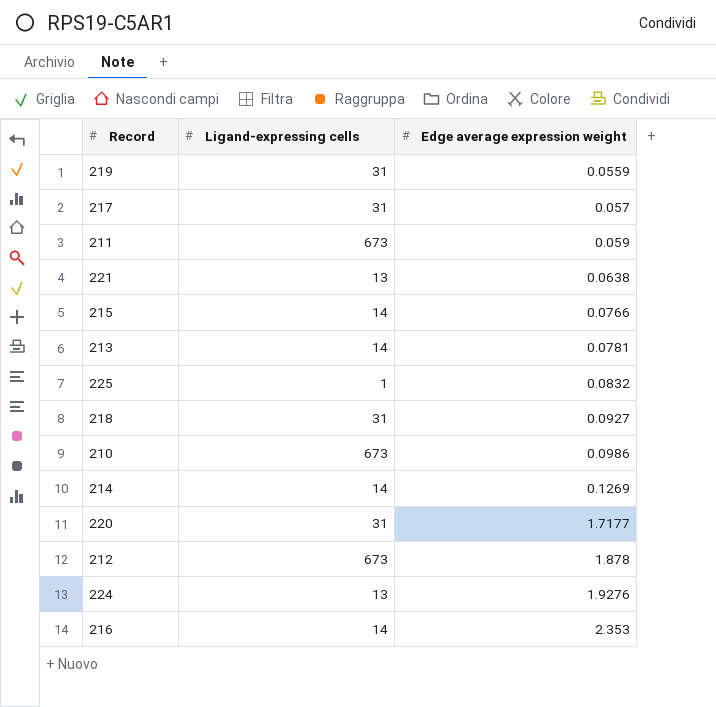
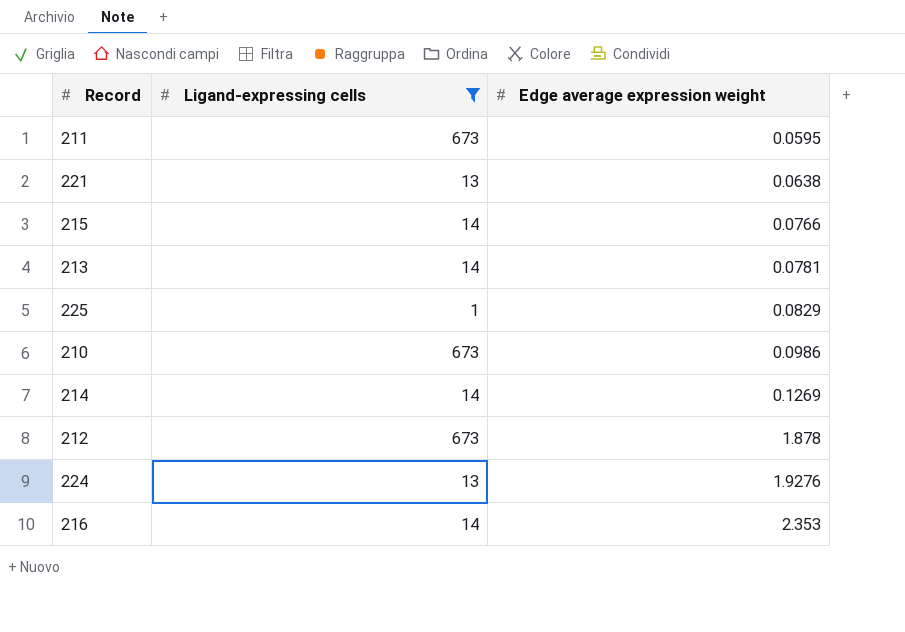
filter: none -> Ligand-expressing cells != 31
211 | Edge average expression weight: 0.059 -> 0.0595
225 | Edge average expression weight: 0.0832 -> 0.0829

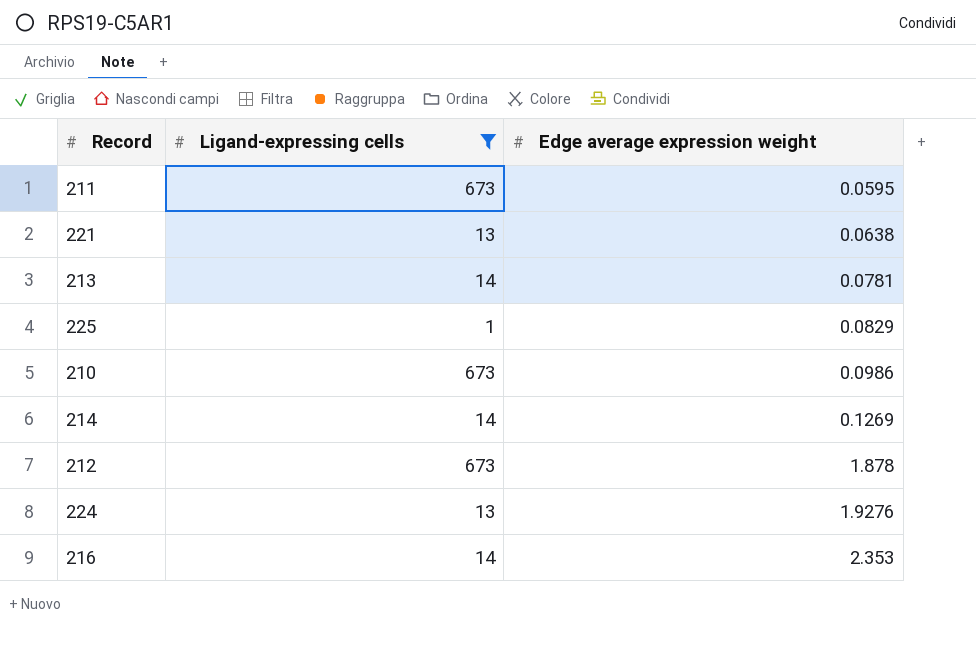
row 215: 14 | 0.0766 -> none

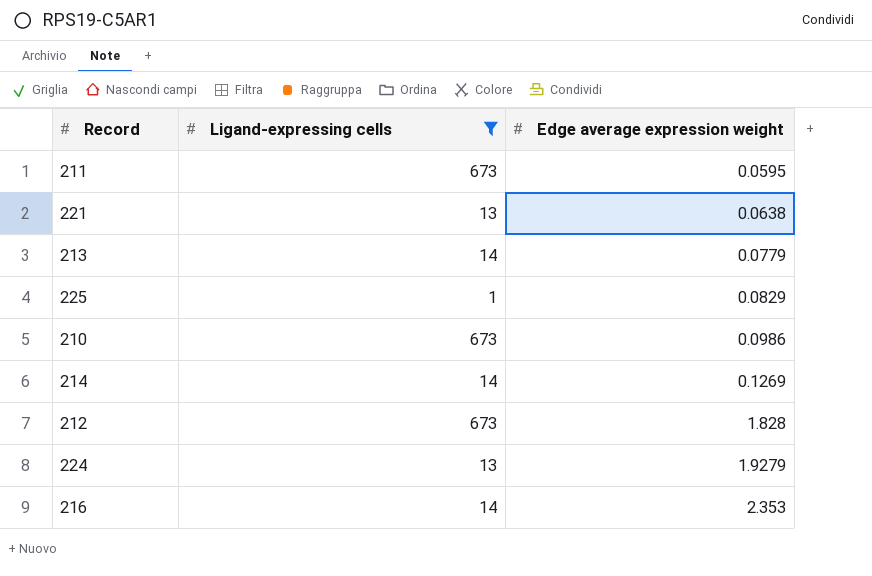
213 | Edge average expression weight: 0.0781 -> 0.0779
212 | Edge average expression weight: 1.878 -> 1.828
224 | Edge average expression weight: 1.9276 -> 1.9279

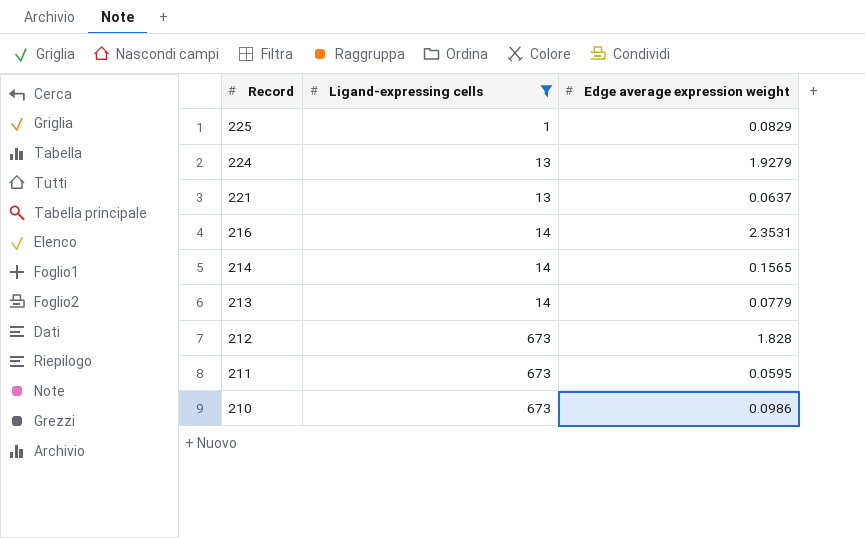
row order: Edge average expression weight ascending -> Record descending
221 | Edge average expression weight: 0.0638 -> 0.0637
216 | Edge average expression weight: 2.353 -> 2.3531
214 | Edge average expression weight: 0.1269 -> 0.1565

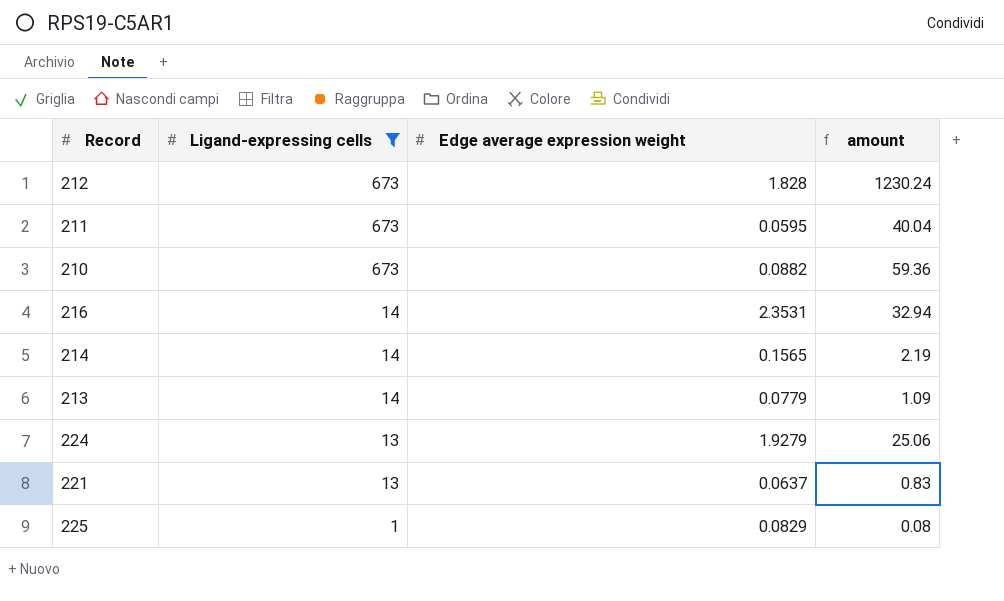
row order: Record descending -> Ligand-expressing cells descending
column amount | formula: none -> [Ligand-expressing cells] * [Edge average expression weight]
210 | Edge average expression weight: 0.0986 -> 0.0882

